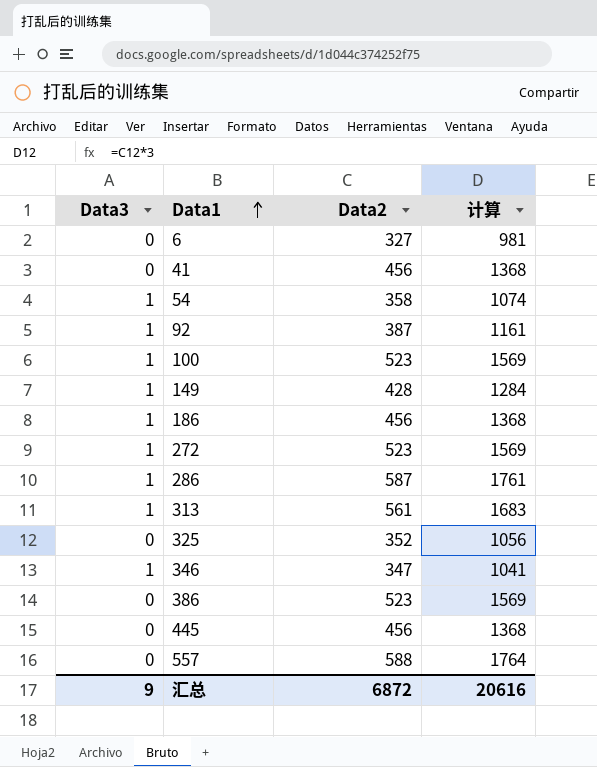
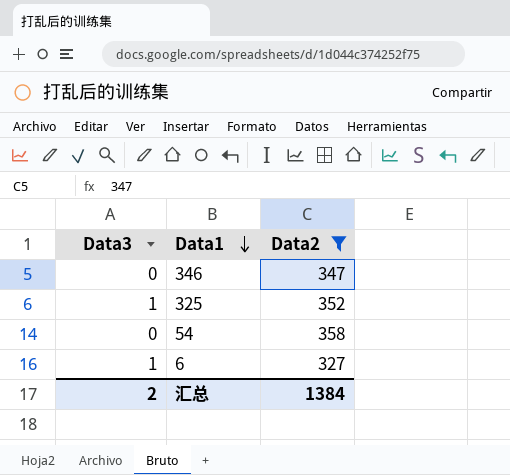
filter: none -> Data2 <= 358
row order: Data1 ascending -> Data1 descending
column 计算 | formula: [Data2] * 3 -> none
346 | Data3: 1 -> 0
325 | Data3: 0 -> 1
54 | Data3: 1 -> 0
6 | Data3: 0 -> 1
汇总 | Data3: 9 -> 2
汇总 | Data2: 6872 -> 1384

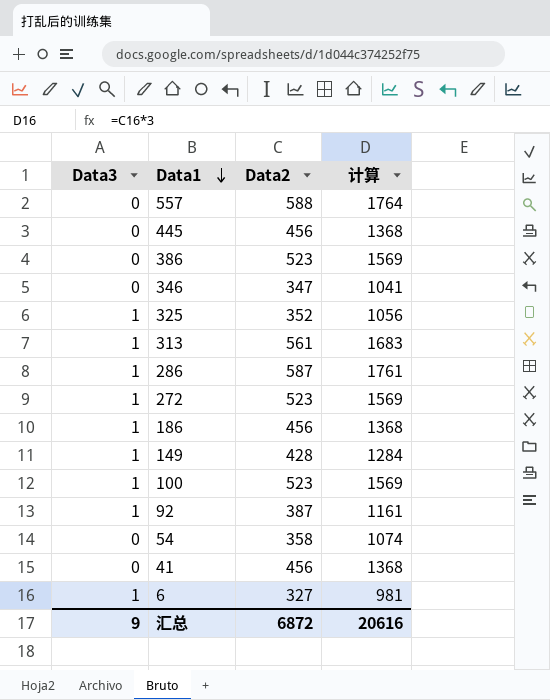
filter: Data2 <= 358 -> none
column 计算 | formula: none -> [Data2] * 3
汇总 | Data3: 2 -> 9
汇总 | Data2: 1384 -> 6872

